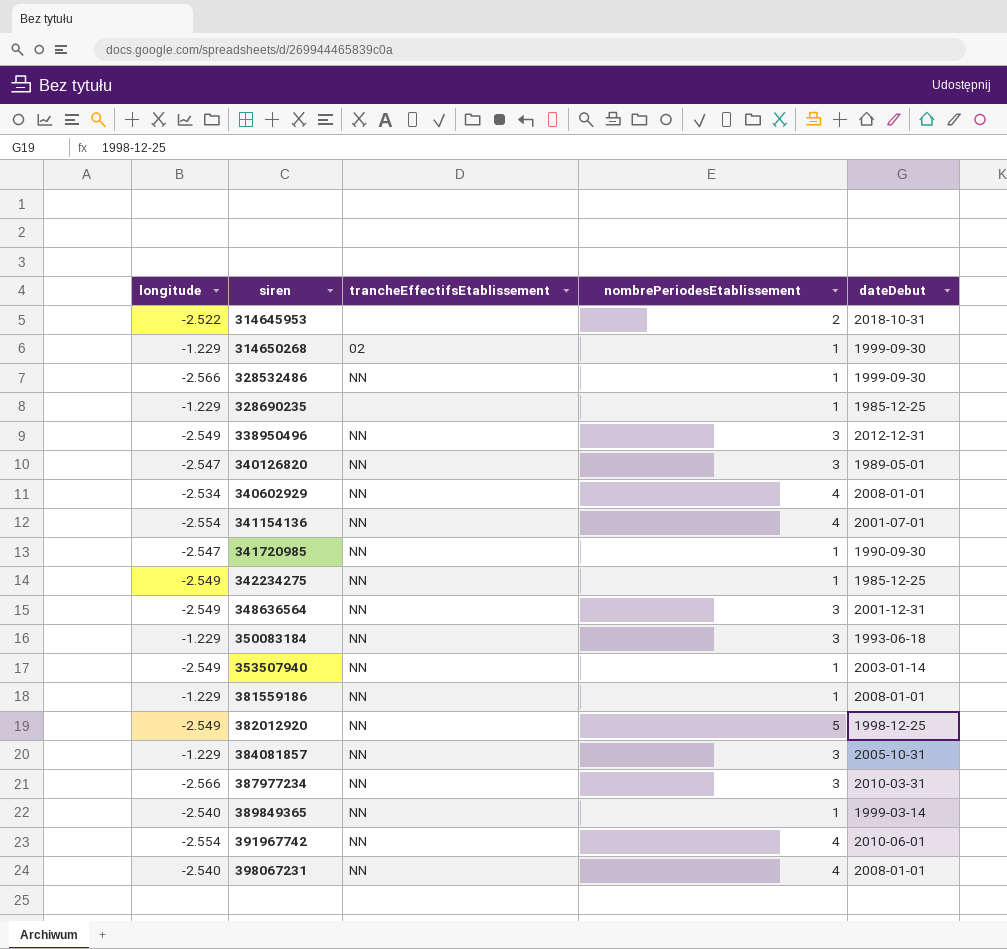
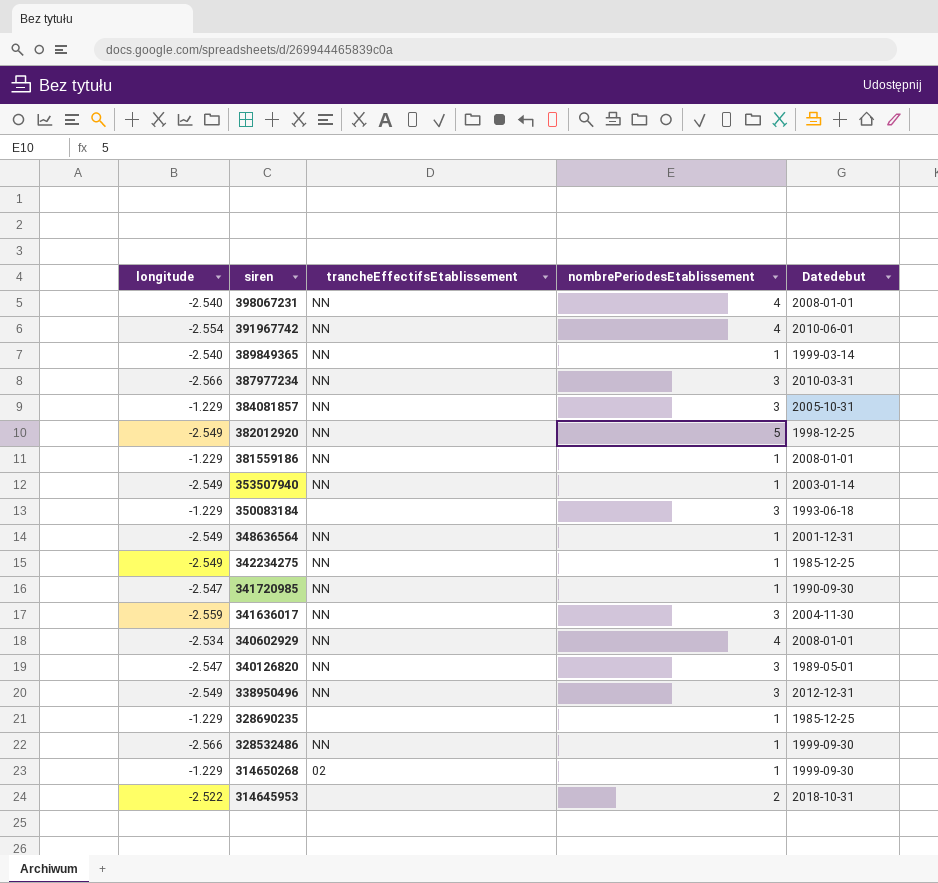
row order: siren ascending -> siren descending
column name: dateDebut -> Datedebut
row 341154136: -2.554 | NN | 4 | 2001-07-01 -> none
350083184 | trancheEffectifsEtablissement: NN -> none
348636564 | nombrePeriodesEtablissement: 3 -> 1
row 341636017: none -> -2.559 | NN | 3 | 2004-11-30

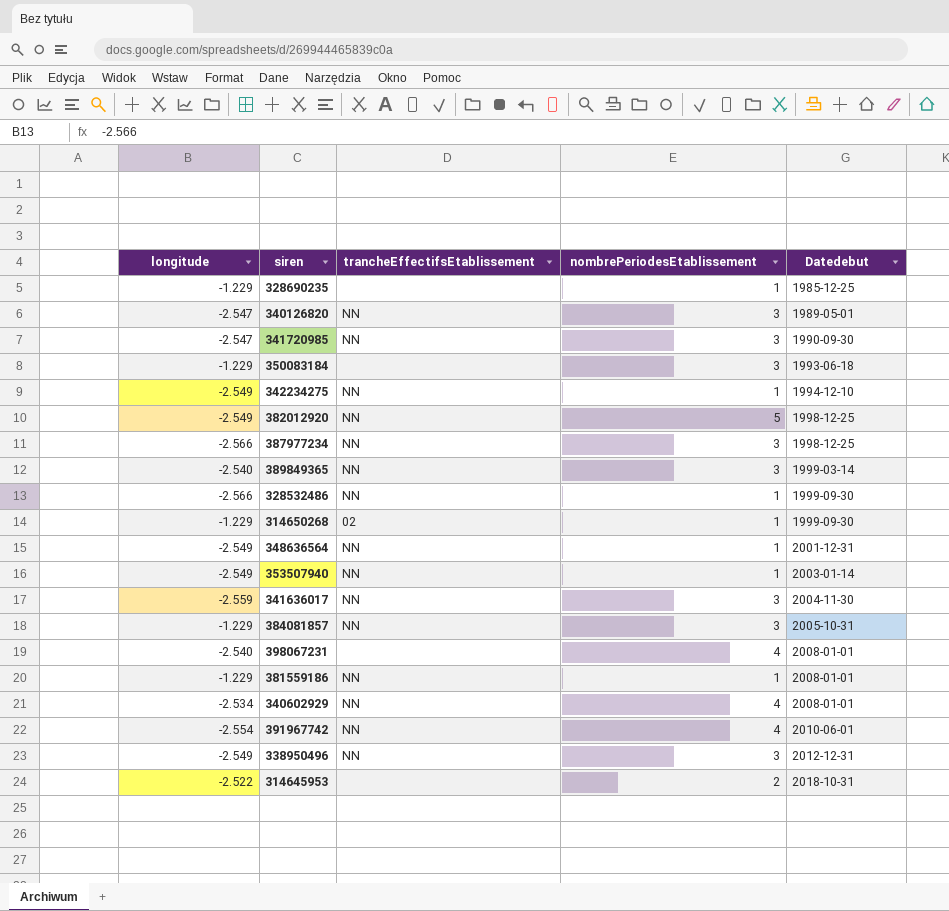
row order: siren descending -> Datedebut ascending
341720985 | nombrePeriodesEtablissement: 1 -> 3
342234275 | Datedebut: 1985-12-25 -> 1994-12-10
387977234 | Datedebut: 2010-03-31 -> 1998-12-25
389849365 | nombrePeriodesEtablissement: 1 -> 3
398067231 | trancheEffectifsEtablissement: NN -> none

